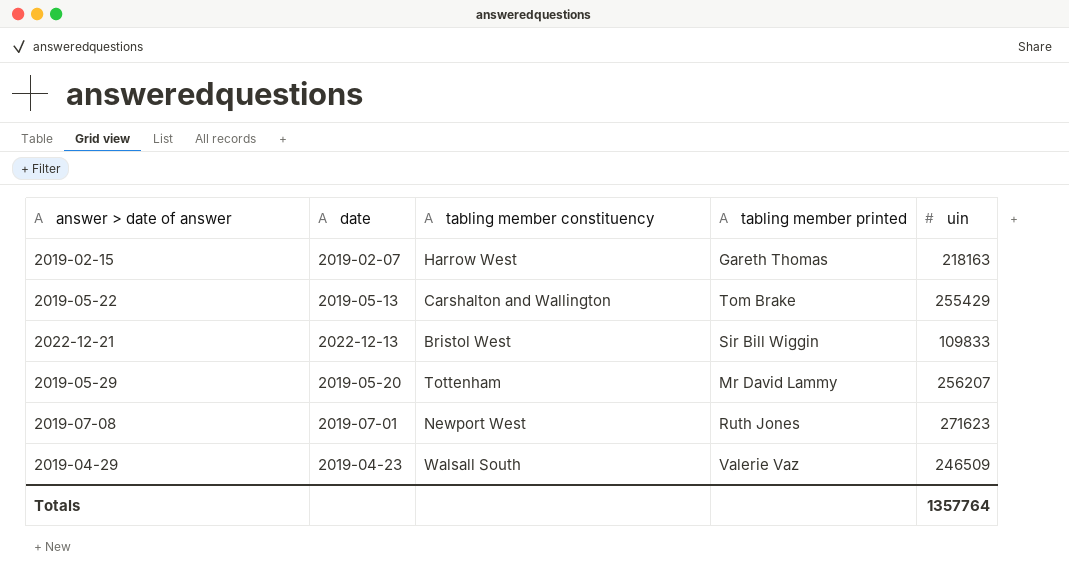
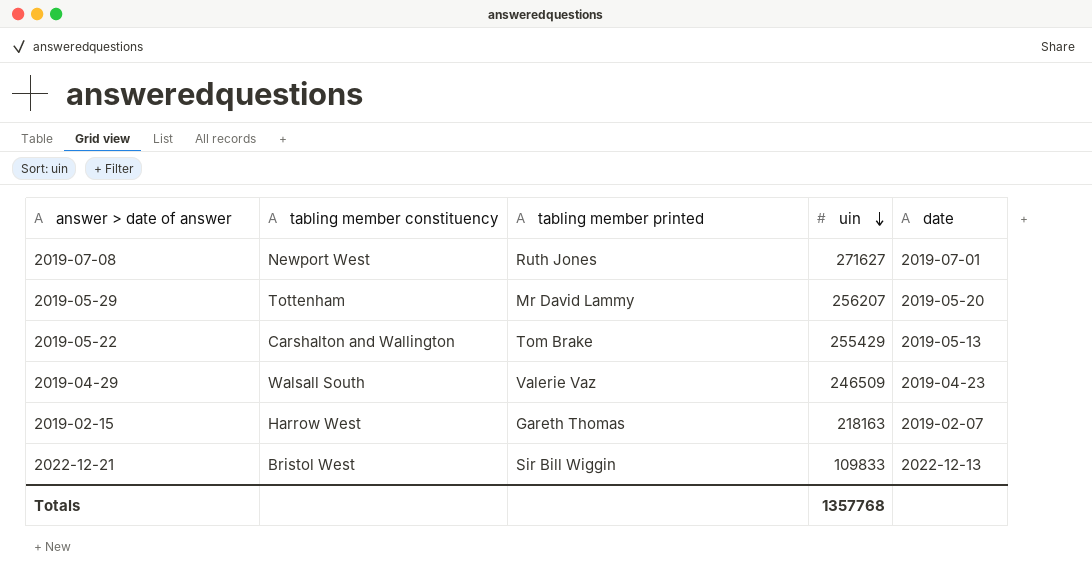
row order: none -> uin descending
column date | position: 2 -> 5
2019-07-08 | uin: 271623 -> 271627
Totals | uin: 1357764 -> 1357768

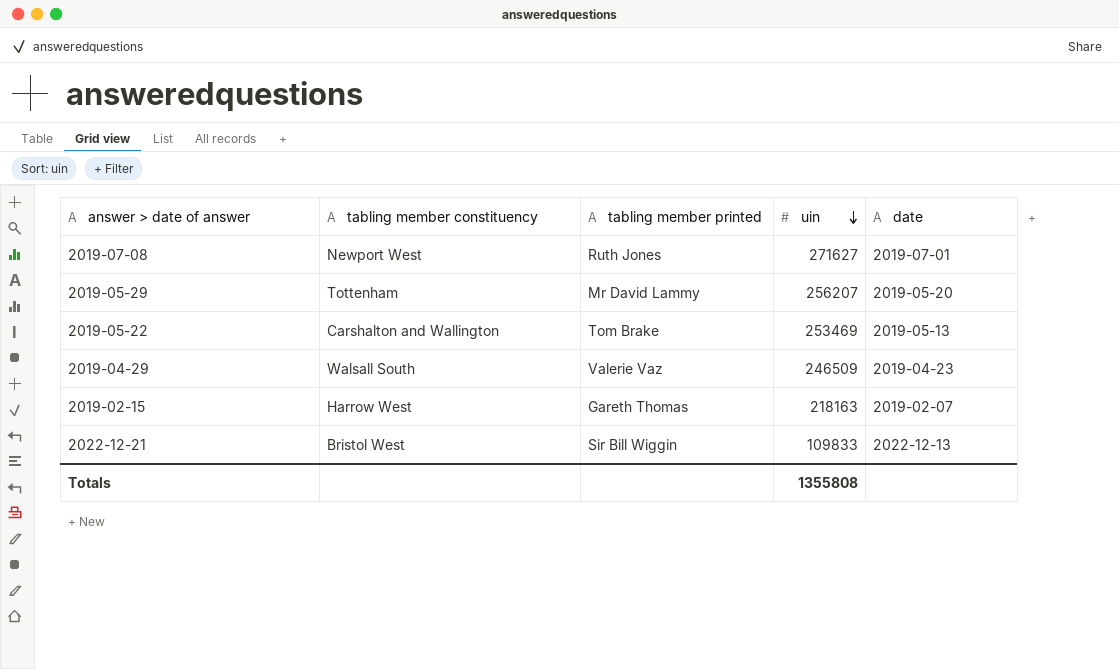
2019-05-22 | uin: 255429 -> 253469
Totals | uin: 1357768 -> 1355808

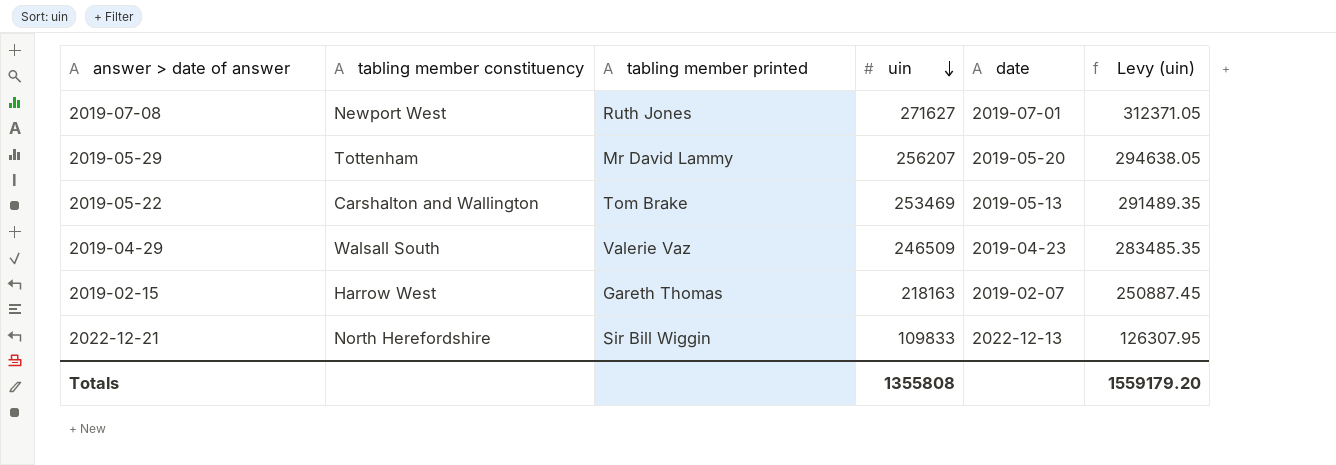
column Levy (uin) | formula: none -> [uin] * 1.15
2022-12-21 | tabling member constituency: Bristol West -> North Herefordshire

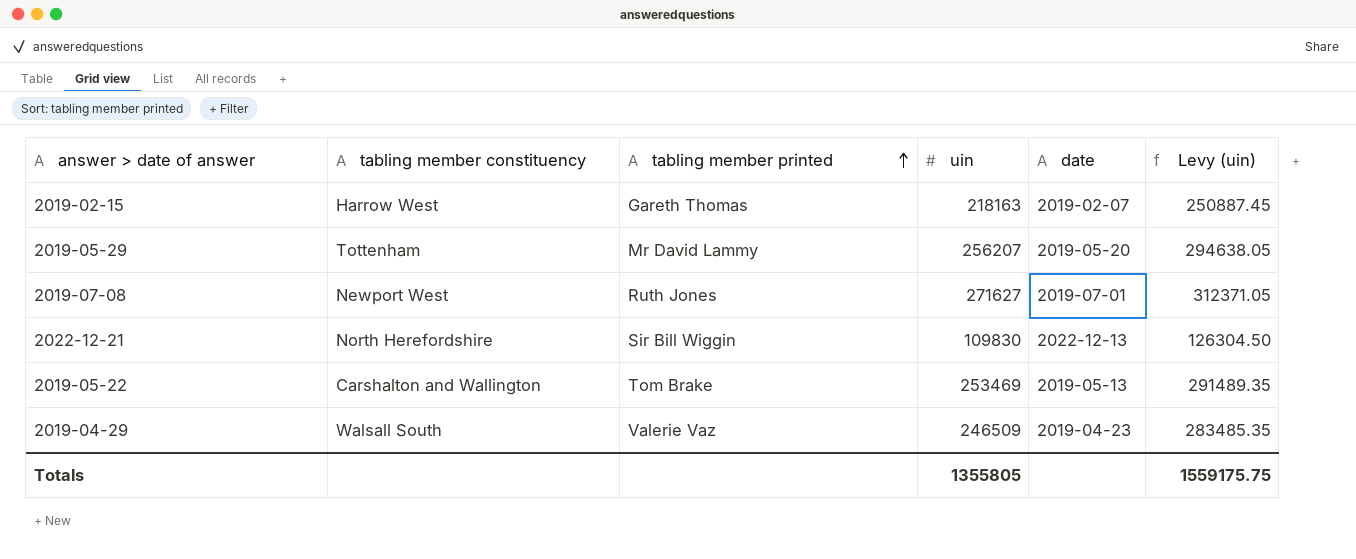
row order: uin descending -> tabling member printed ascending
2022-12-21 | uin: 109833 -> 109830
2022-12-21 | Levy (uin): 126307.95 -> 126304.50
Totals | uin: 1355808 -> 1355805
Totals | Levy (uin): 1559179.20 -> 1559175.75

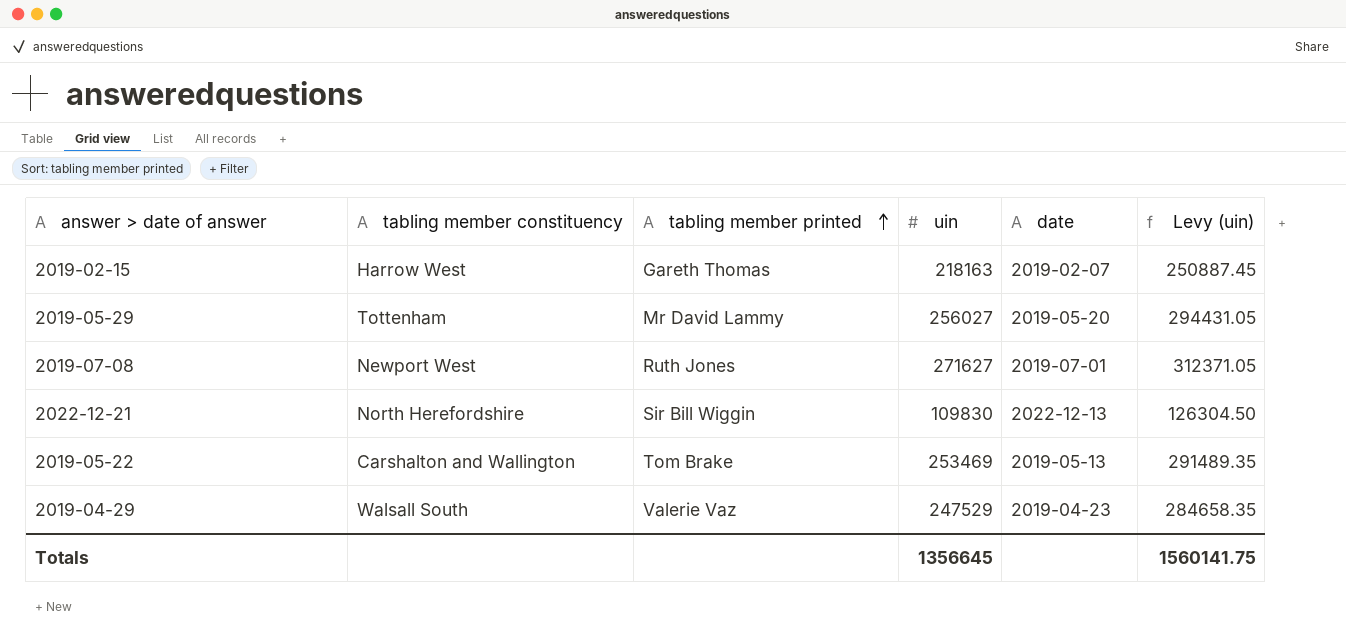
2019-05-29 | uin: 256207 -> 256027
2019-05-29 | Levy (uin): 294638.05 -> 294431.05
2019-04-29 | uin: 246509 -> 247529
2019-04-29 | Levy (uin): 283485.35 -> 284658.35
Totals | uin: 1355805 -> 1356645
Totals | Levy (uin): 1559175.75 -> 1560141.75

